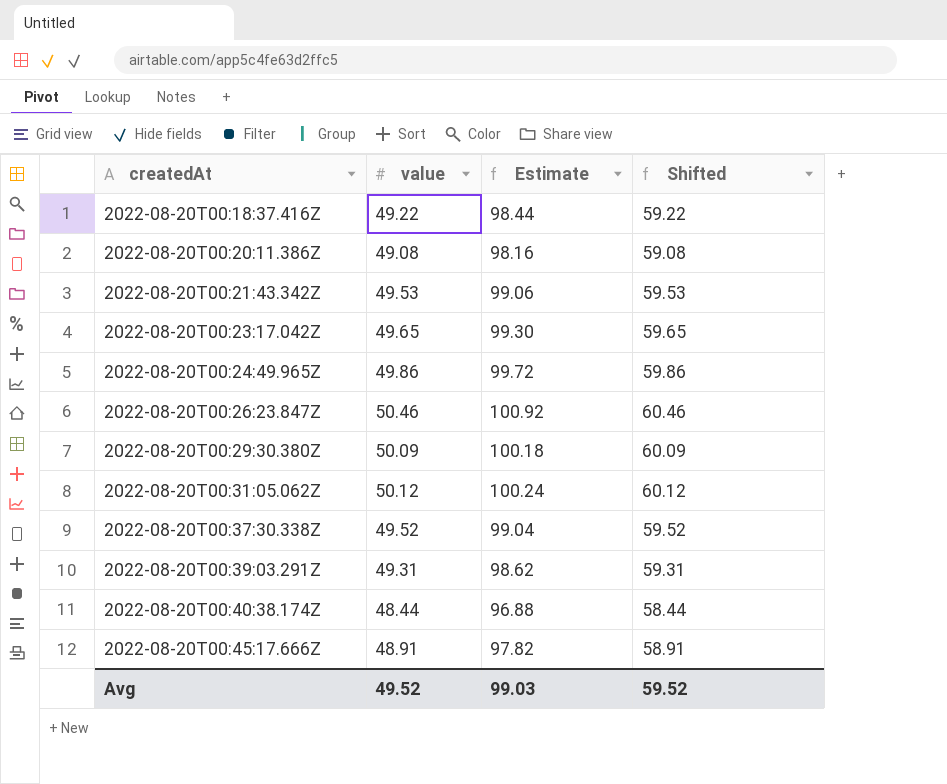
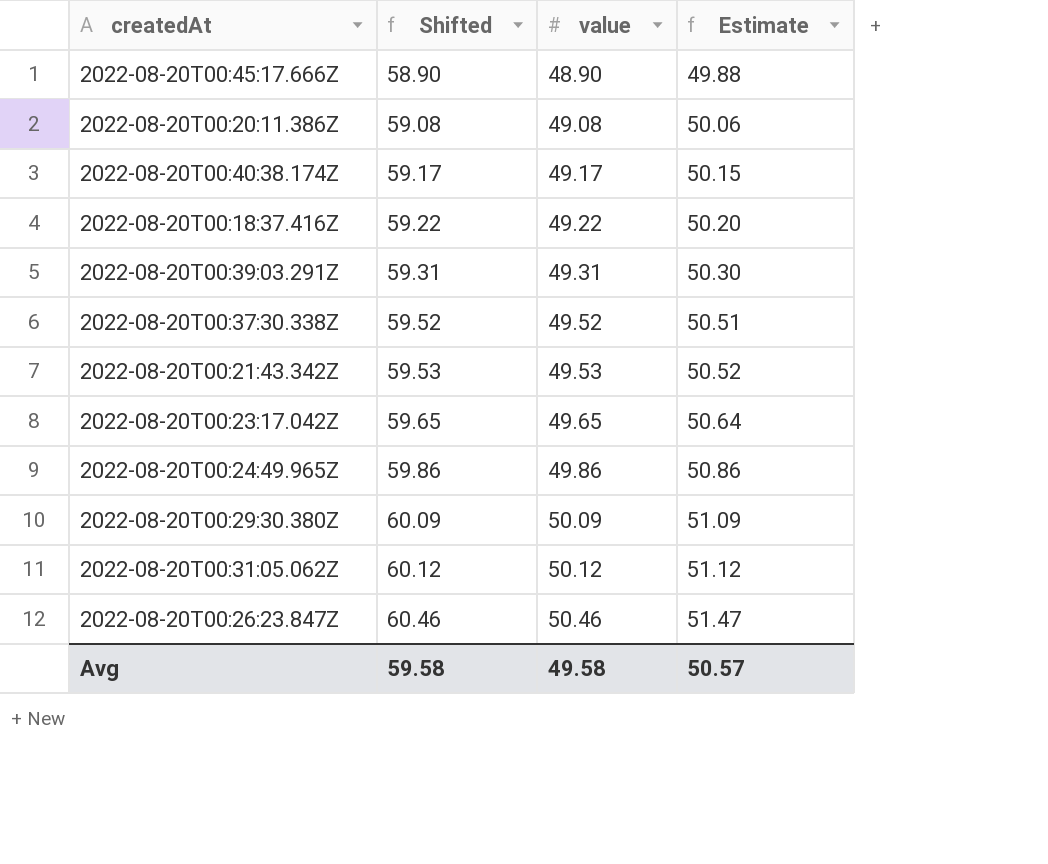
row order: createdAt ascending -> Shifted ascending
column Shifted | position: 4 -> 2
column Estimate | formula: [value] * 2 -> [value] * 1.02
2022-08-20T00:45:17.666Z | Shifted: 58.91 -> 58.90
2022-08-20T00:45:17.666Z | value: 48.91 -> 48.90
2022-08-20T00:40:38.174Z | Shifted: 58.44 -> 59.17
2022-08-20T00:40:38.174Z | value: 48.44 -> 49.17
Avg | Shifted: 59.52 -> 59.58
Avg | value: 49.52 -> 49.58
Avg | Estimate: 99.03 -> 50.57

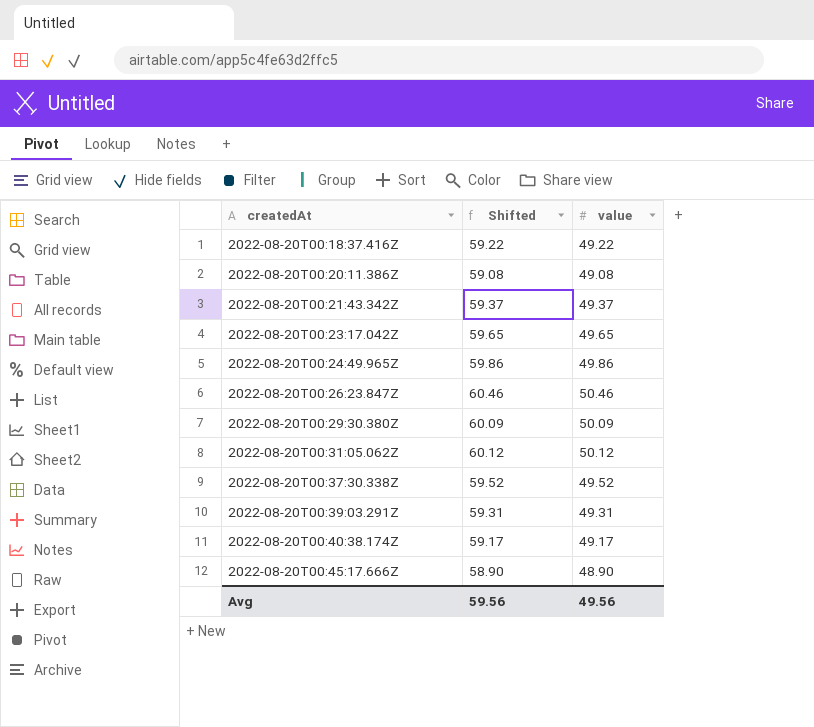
row order: Shifted ascending -> createdAt ascending
column Estimate | formula: [value] * 1.02 -> none
2022-08-20T00:21:43.342Z | Shifted: 59.53 -> 59.37
2022-08-20T00:21:43.342Z | value: 49.53 -> 49.37
Avg | Shifted: 59.58 -> 59.56
Avg | value: 49.58 -> 49.56

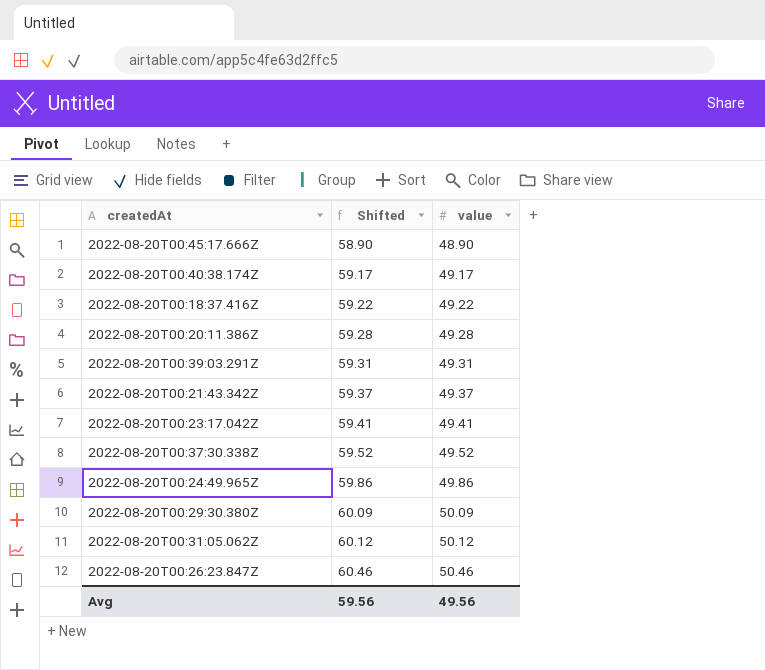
row order: createdAt ascending -> Shifted ascending
2022-08-20T00:20:11.386Z | Shifted: 59.08 -> 59.28
2022-08-20T00:20:11.386Z | value: 49.08 -> 49.28
2022-08-20T00:23:17.042Z | Shifted: 59.65 -> 59.41
2022-08-20T00:23:17.042Z | value: 49.65 -> 49.41

